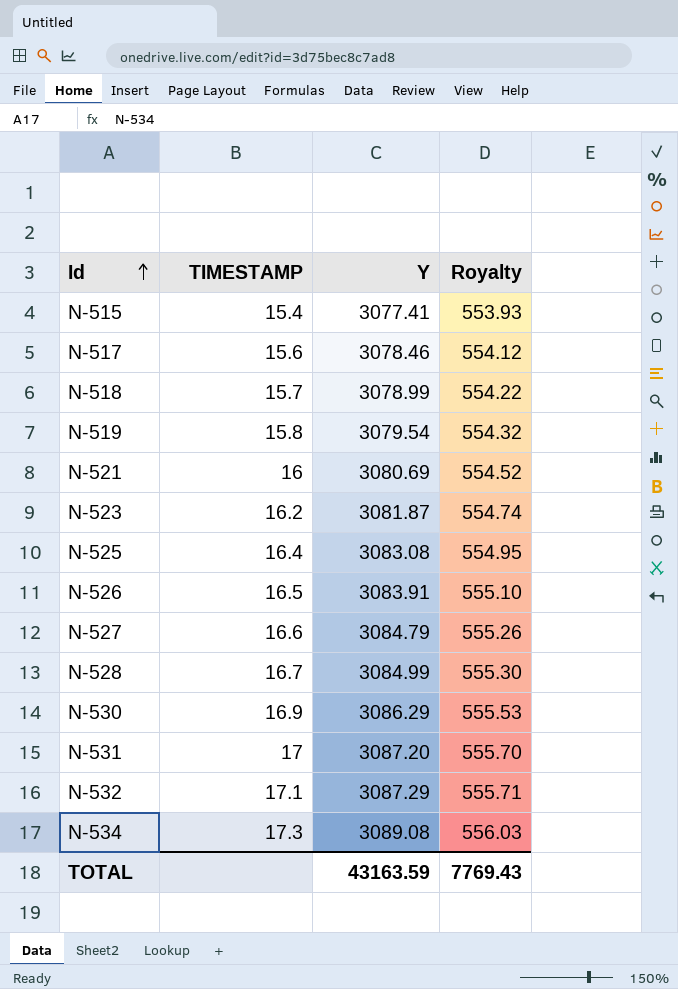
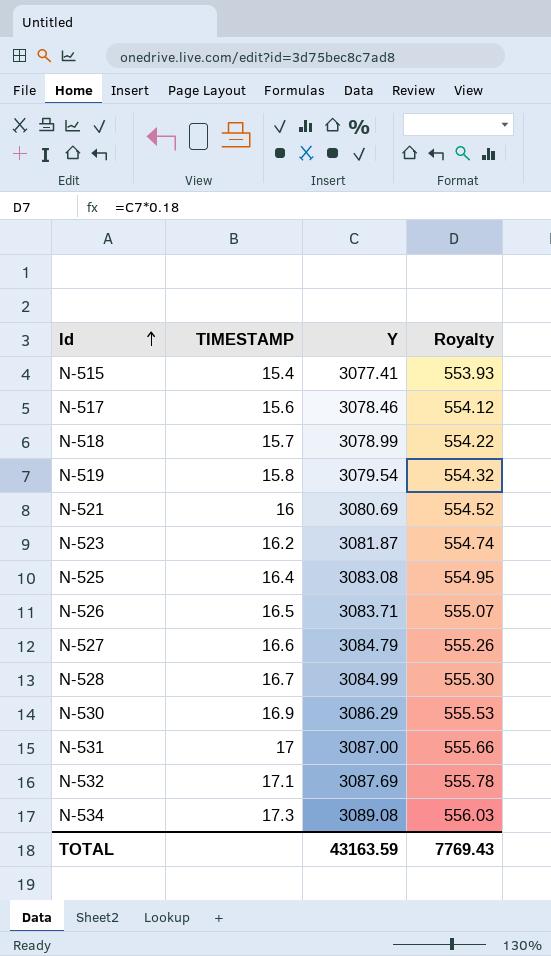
N-526 | Y: 3083.91 -> 3083.71
N-526 | Royalty: 555.10 -> 555.07
N-531 | Y: 3087.20 -> 3087.00
N-531 | Royalty: 555.70 -> 555.66
N-532 | Y: 3087.29 -> 3087.69
N-532 | Royalty: 555.71 -> 555.78

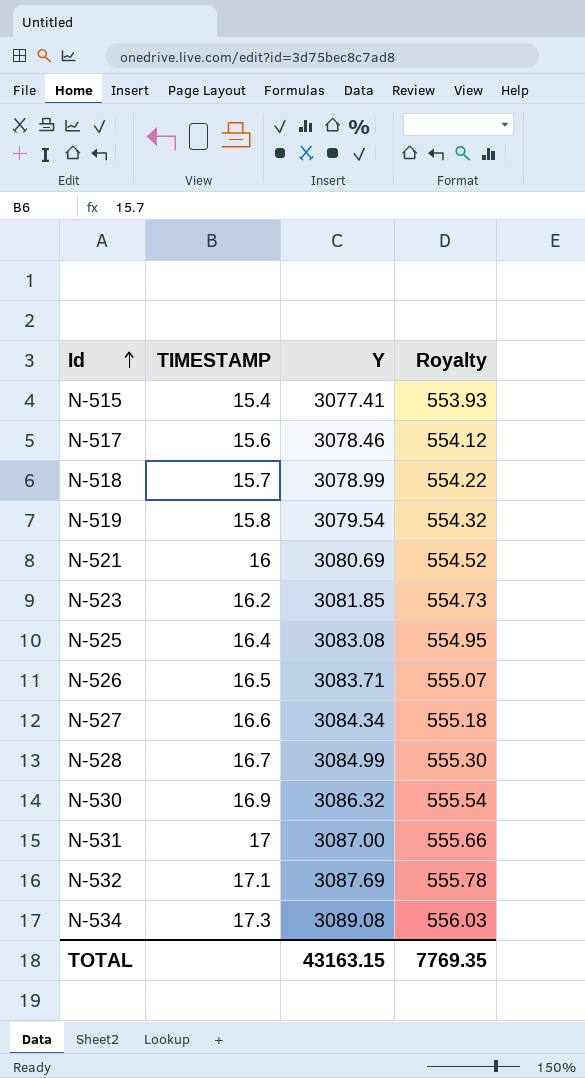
N-523 | Y: 3081.87 -> 3081.85
N-523 | Royalty: 554.74 -> 554.73
N-527 | Y: 3084.79 -> 3084.34
N-527 | Royalty: 555.26 -> 555.18
N-530 | Y: 3086.29 -> 3086.32
N-530 | Royalty: 555.53 -> 555.54
TOTAL | Y: 43163.59 -> 43163.15
TOTAL | Royalty: 7769.43 -> 7769.35

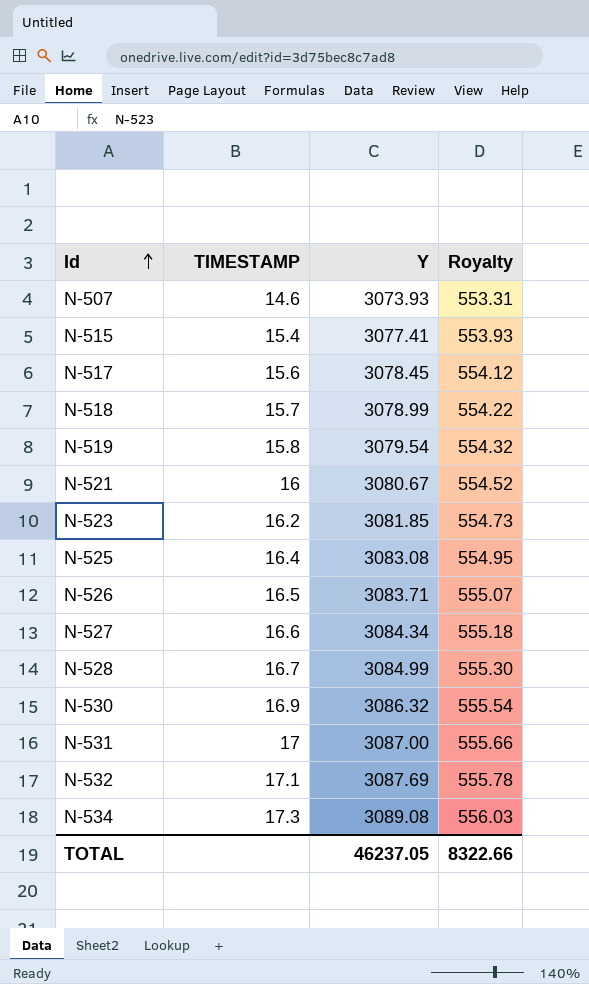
row N-507: none -> 14.6 | 3073.93 | 553.31
N-517 | Y: 3078.46 -> 3078.45
N-521 | Y: 3080.69 -> 3080.67
TOTAL | Y: 43163.15 -> 46237.05
TOTAL | Royalty: 7769.35 -> 8322.66

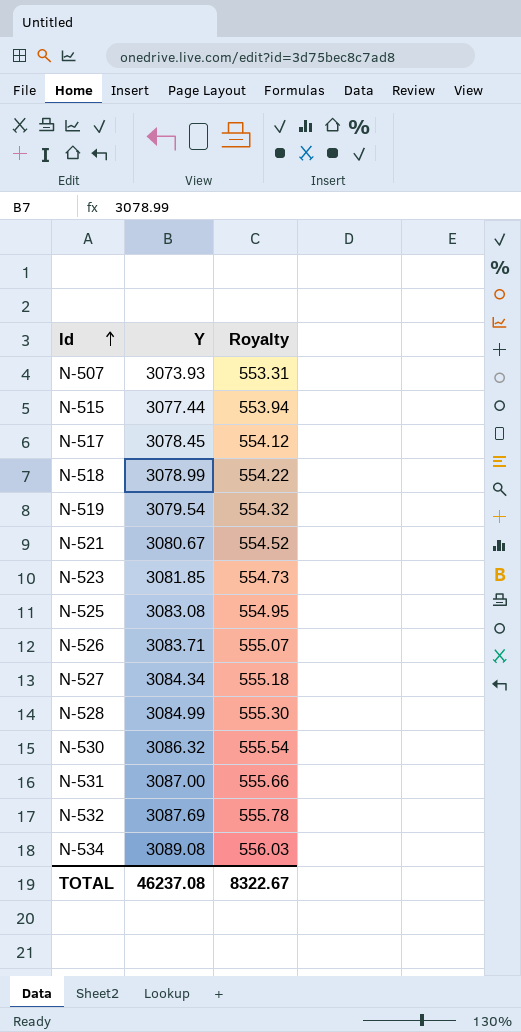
column TIMESTAMP | position: 2 -> none
N-515 | Y: 3077.41 -> 3077.44
N-515 | Royalty: 553.93 -> 553.94
TOTAL | Y: 46237.05 -> 46237.08
TOTAL | Royalty: 8322.66 -> 8322.67

